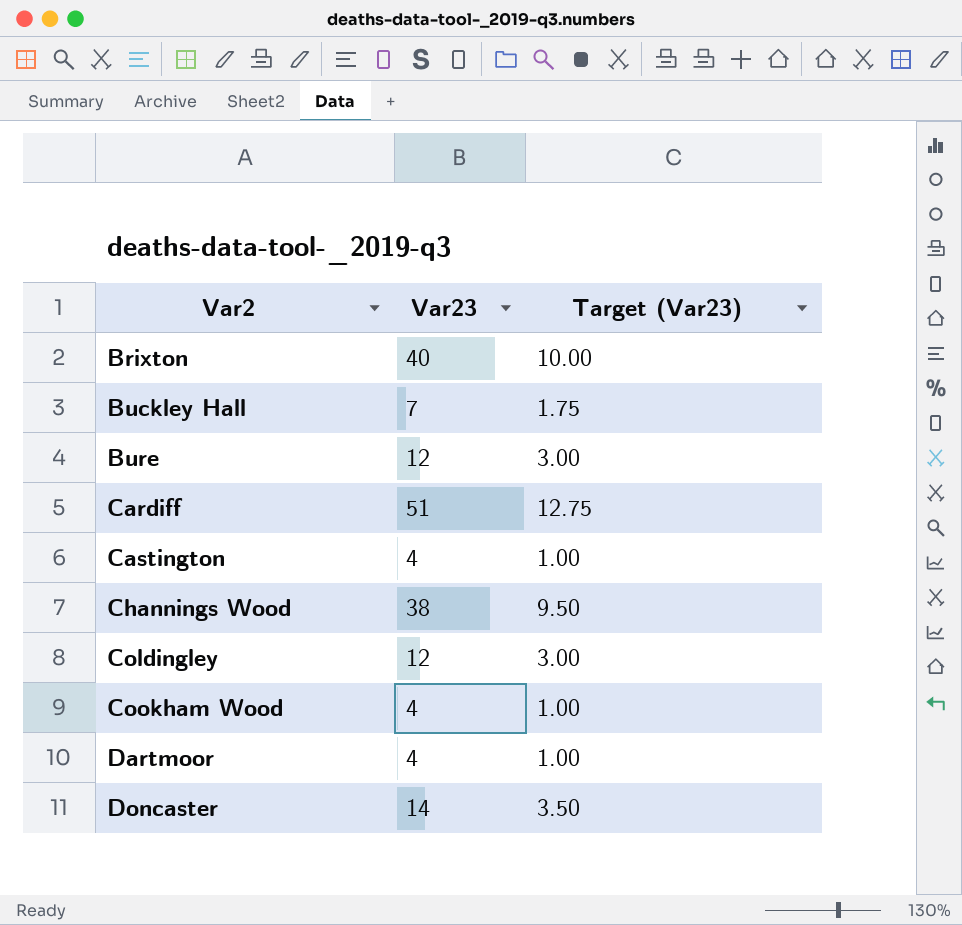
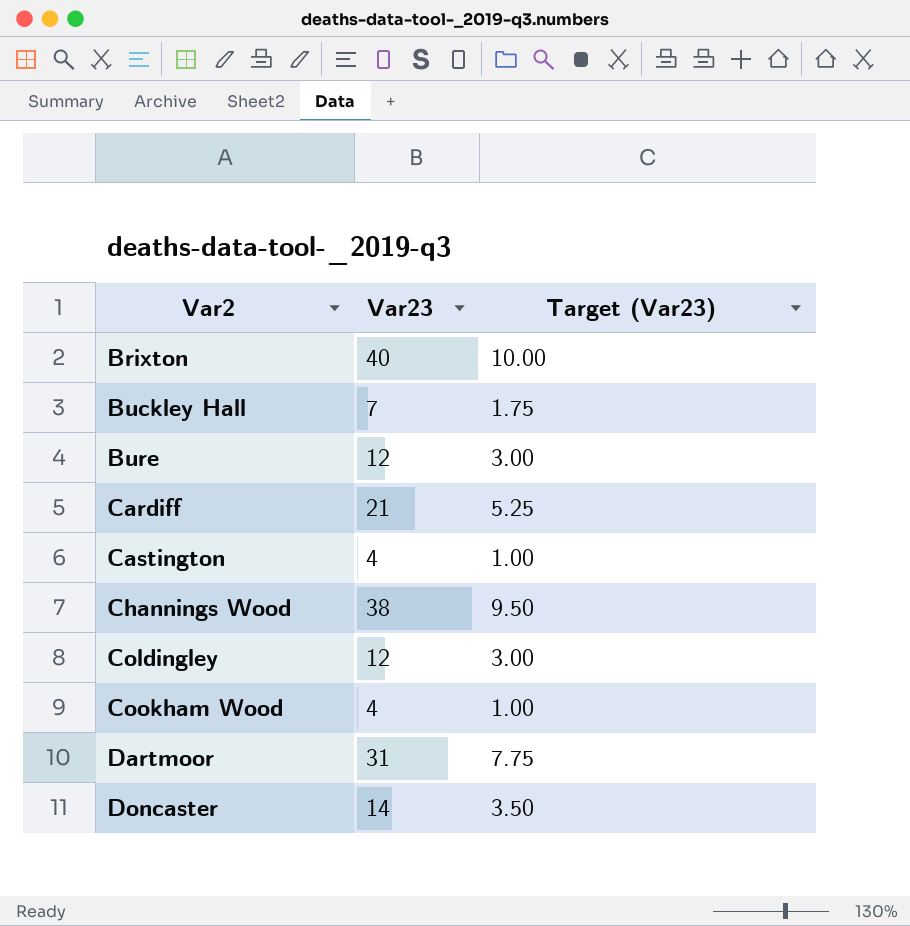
Cardiff | Var23: 51 -> 21
Cardiff | Target (Var23): 12.75 -> 5.25
Dartmoor | Var23: 4 -> 31
Dartmoor | Target (Var23): 1.00 -> 7.75

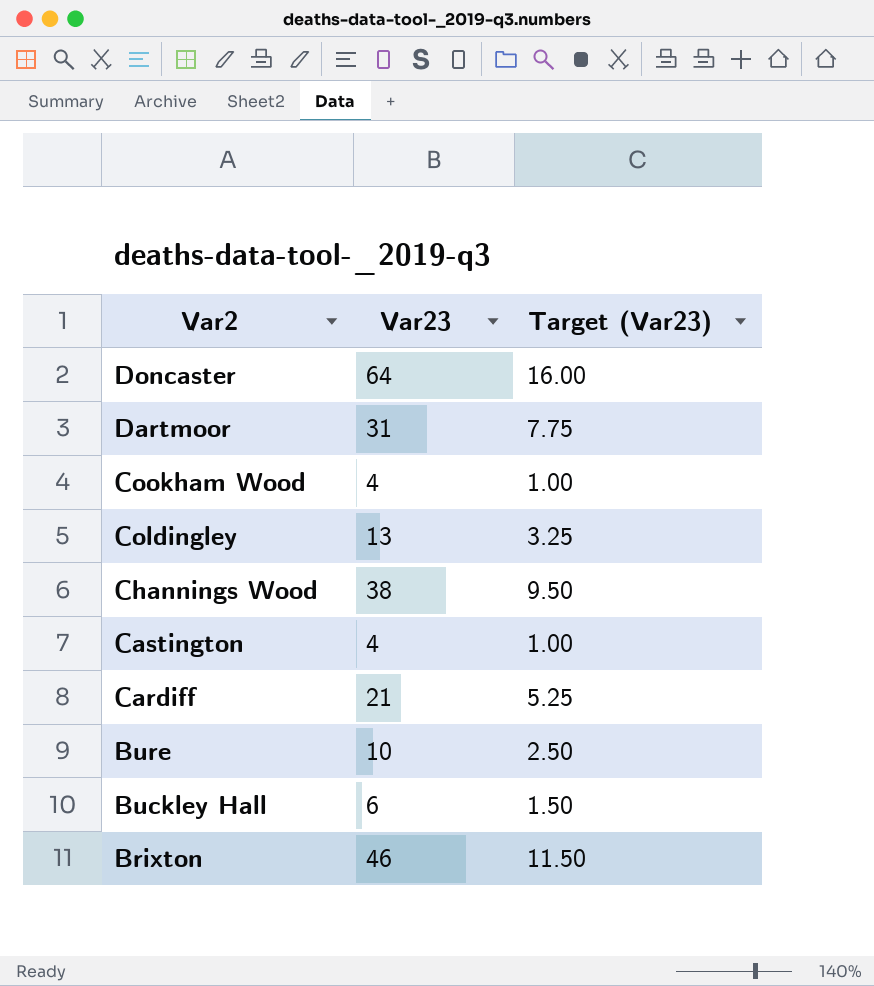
row order: Var2 ascending -> Var2 descending
Doncaster | Var23: 14 -> 64
Doncaster | Target (Var23): 3.50 -> 16.00
Coldingley | Var23: 12 -> 13
Coldingley | Target (Var23): 3.00 -> 3.25
Bure | Var23: 12 -> 10
Bure | Target (Var23): 3.00 -> 2.50
Buckley Hall | Var23: 7 -> 6
Buckley Hall | Target (Var23): 1.75 -> 1.50
Brixton | Var23: 40 -> 46
Brixton | Target (Var23): 10.00 -> 11.50

